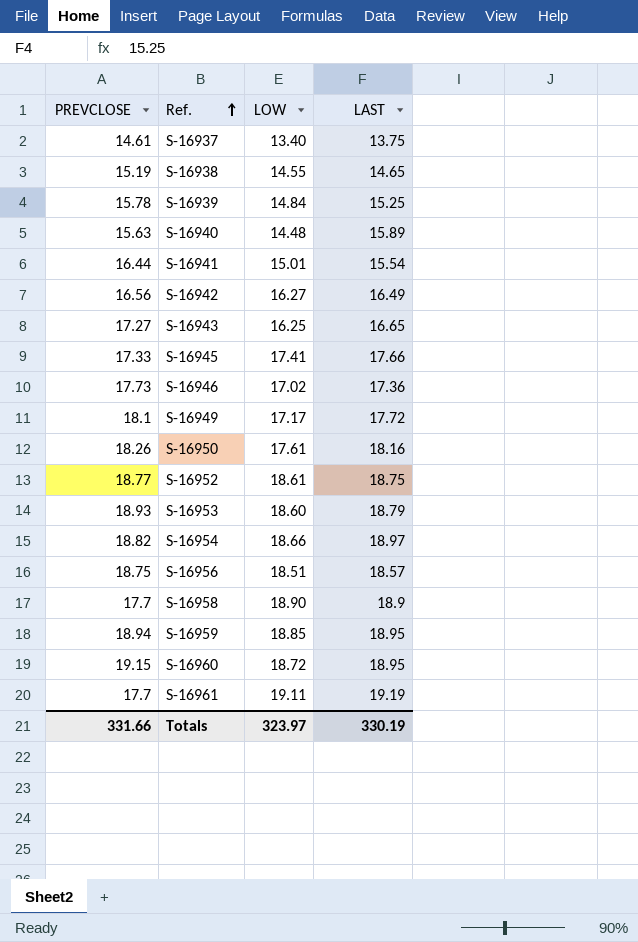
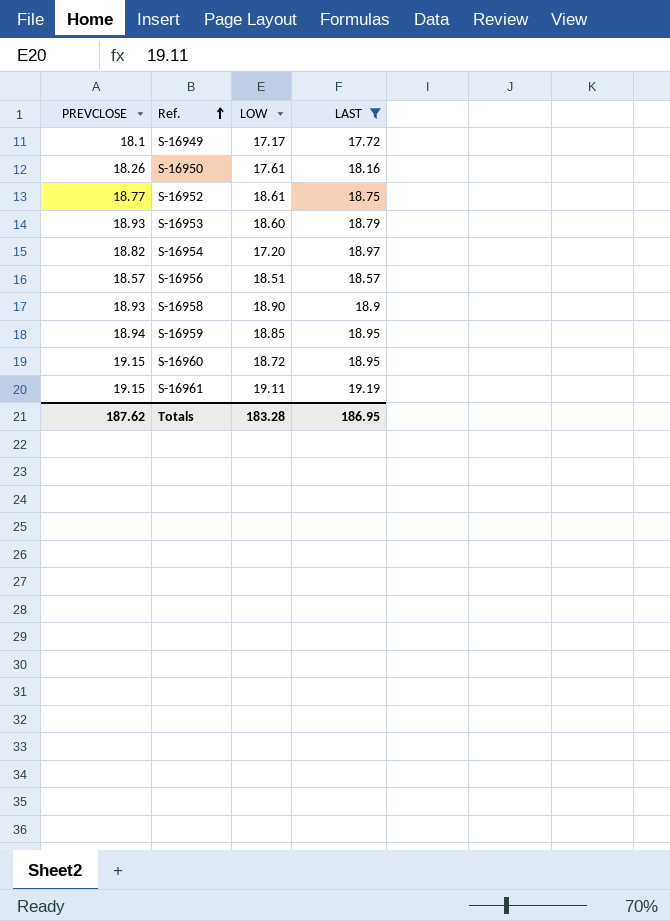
filter: none -> LAST >= 17.72
S-16954 | LOW: 18.66 -> 17.20
S-16956 | PREVCLOSE: 18.75 -> 18.57
S-16958 | PREVCLOSE: 17.7 -> 18.93
S-16961 | PREVCLOSE: 17.7 -> 19.15
Totals | PREVCLOSE: 331.66 -> 187.62
Totals | LOW: 323.97 -> 183.28
Totals | LAST: 330.19 -> 186.95

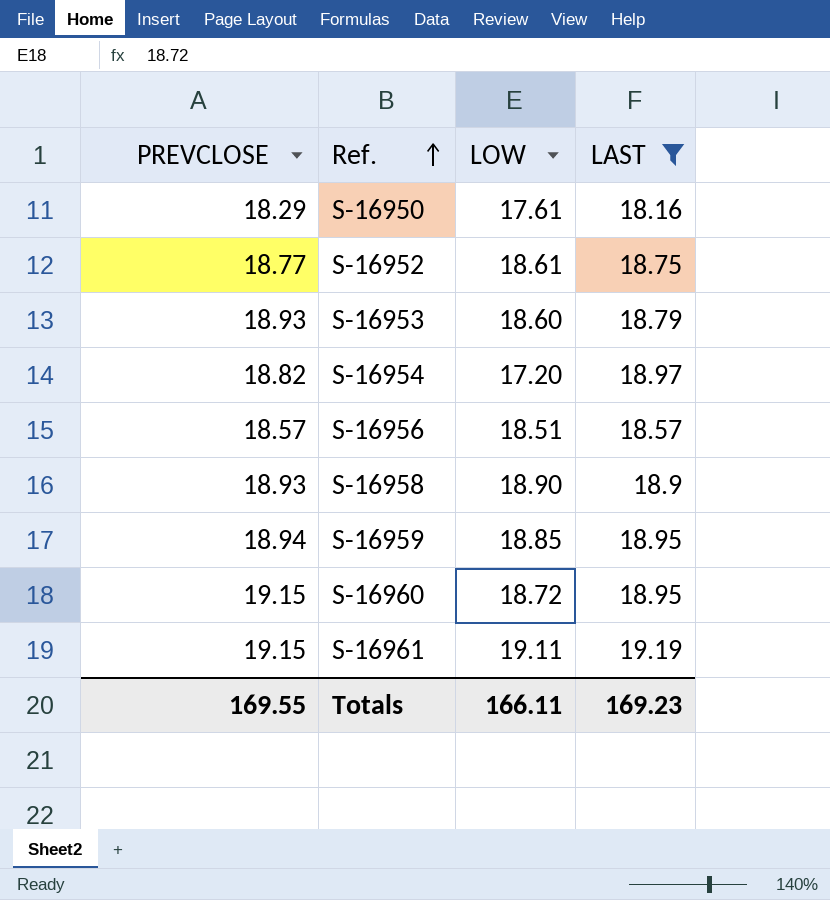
row S-16949: 18.1 | 17.17 | 17.72 -> none
S-16950 | PREVCLOSE: 18.26 -> 18.29
Totals | PREVCLOSE: 187.62 -> 169.55
Totals | LOW: 183.28 -> 166.11
Totals | LAST: 186.95 -> 169.23

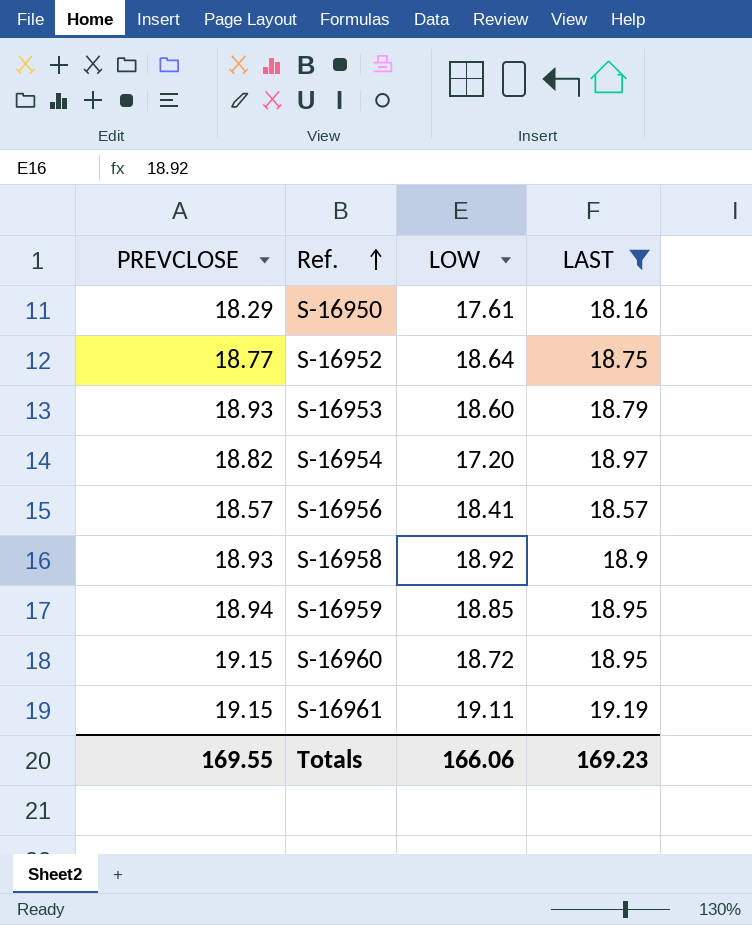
S-16952 | LOW: 18.61 -> 18.64
S-16956 | LOW: 18.51 -> 18.41
S-16958 | LOW: 18.90 -> 18.92
Totals | LOW: 166.11 -> 166.06

